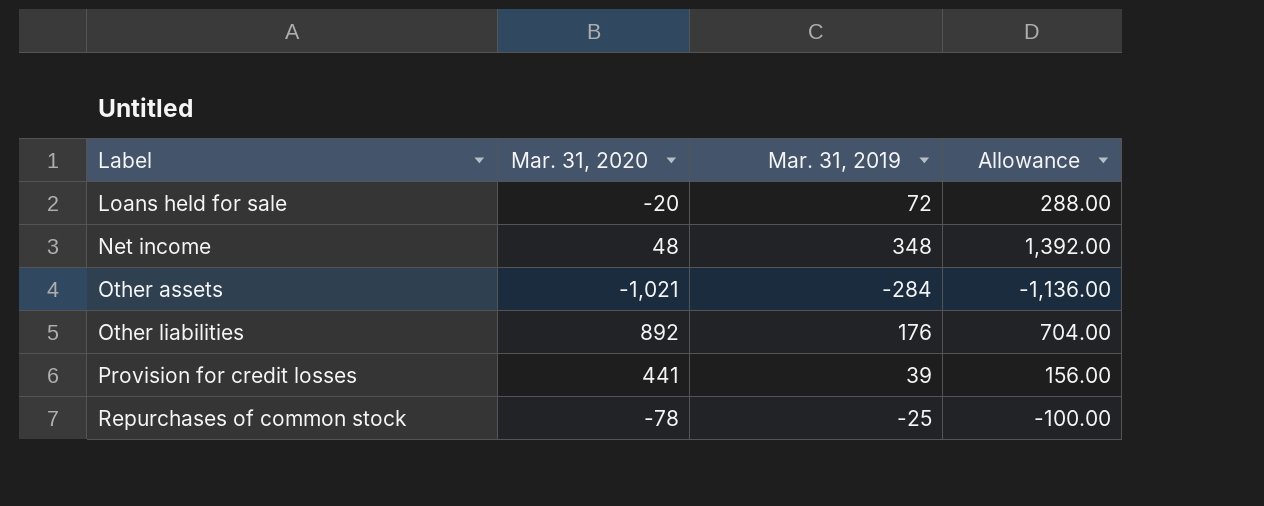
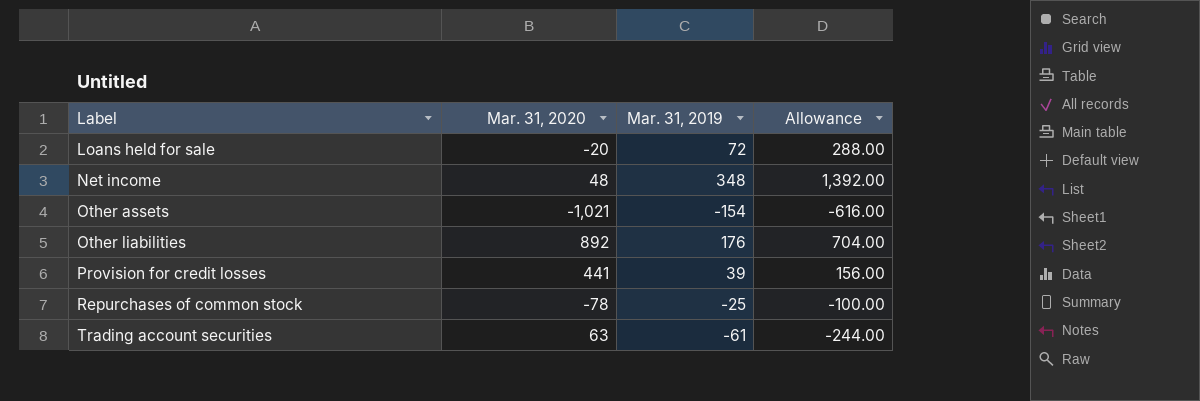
Other assets | Mar. 31, 2019: -284 -> -154
Other assets | Allowance: -1,136.00 -> -616.00
row Trading account securities: none -> 63 | -61 | -244.00

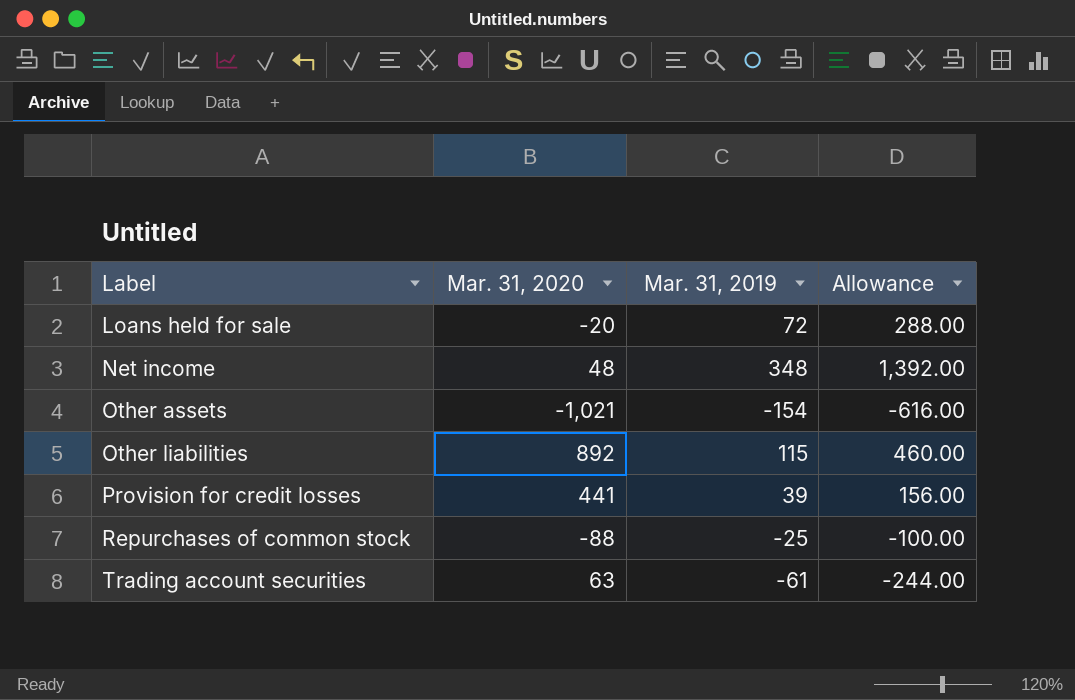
Other liabilities | Mar. 31, 2019: 176 -> 115
Other liabilities | Allowance: 704.00 -> 460.00
Repurchases of common stock | Mar. 31, 2020: -78 -> -88

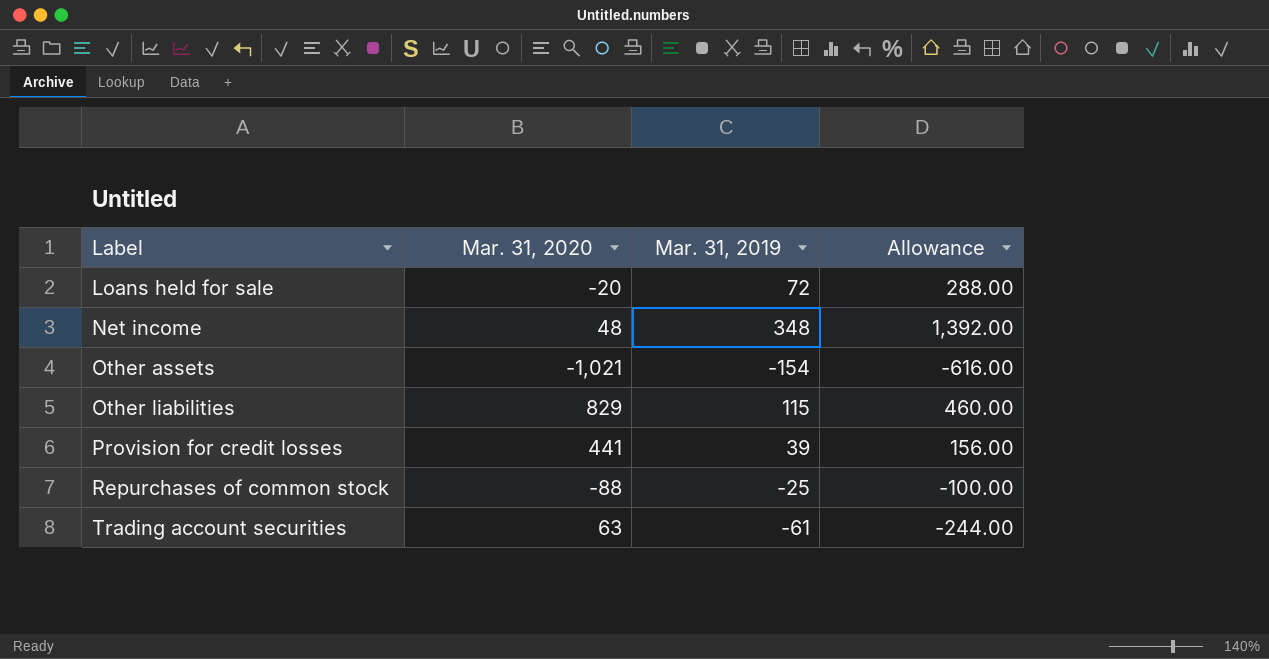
Other liabilities | Mar. 31, 2020: 892 -> 829

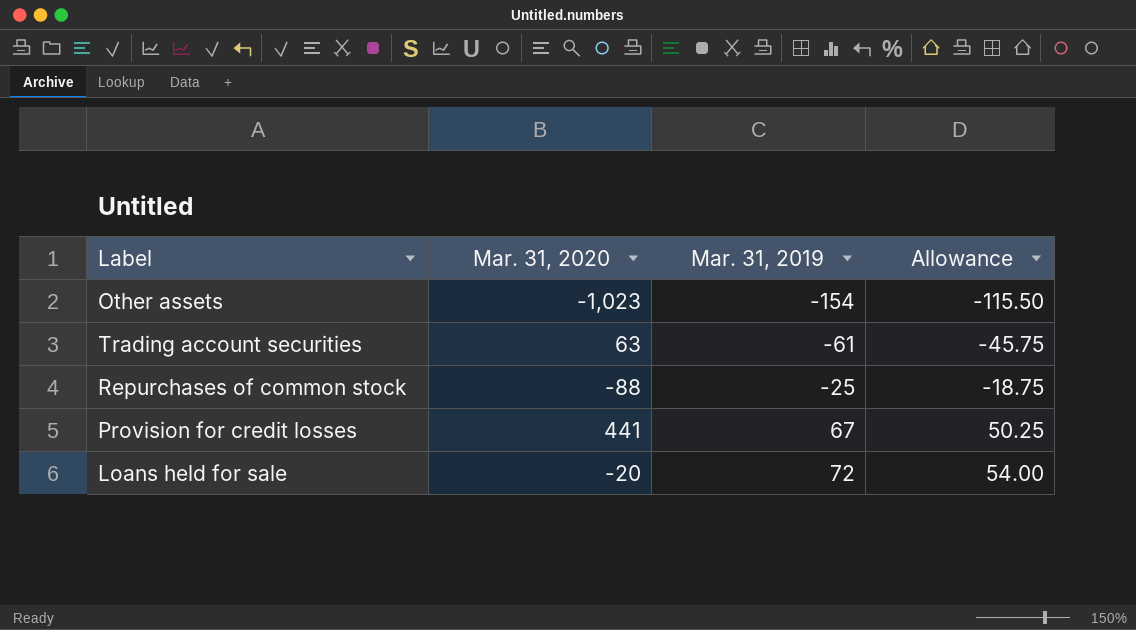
row order: Label ascending -> Mar. 31, 2019 ascending
column Allowance | formula: [Mar. 31, 2019] * 4 -> [Mar. 31, 2019] * 0.75
row Net income: 48 | 348 | 1,392.00 -> none
row Other liabilities: 829 | 115 | 460.00 -> none
Other assets | Mar. 31, 2020: -1,021 -> -1,023
Provision for credit losses | Mar. 31, 2019: 39 -> 67

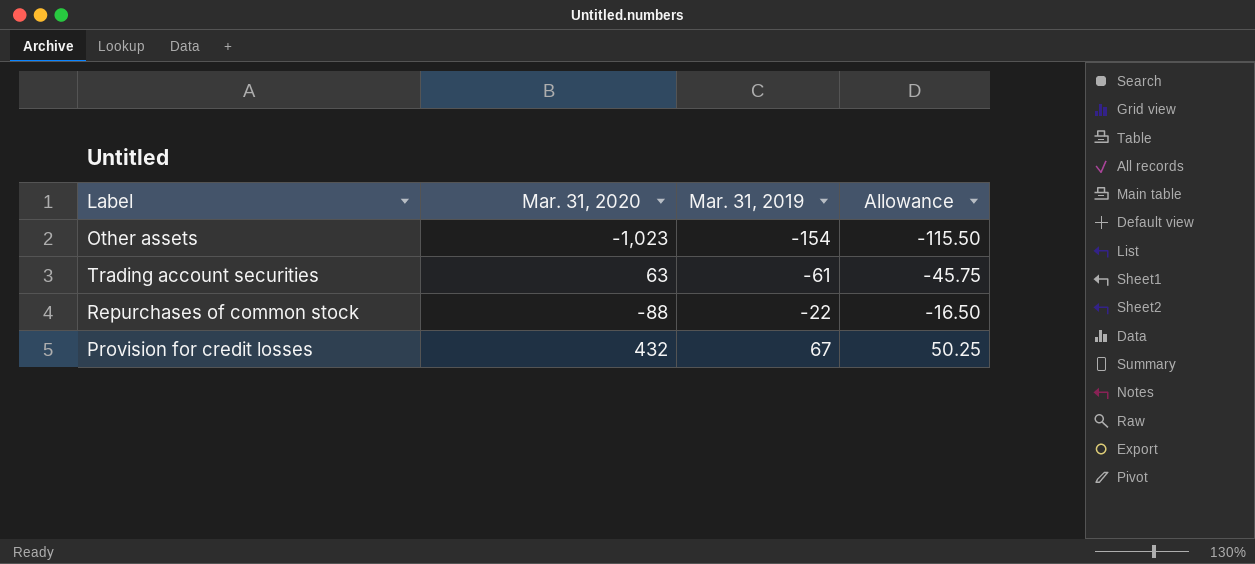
row Loans held for sale: -20 | 72 | 54.00 -> none
Repurchases of common stock | Mar. 31, 2019: -25 -> -22
Repurchases of common stock | Allowance: -18.75 -> -16.50
Provision for credit losses | Mar. 31, 2020: 441 -> 432

